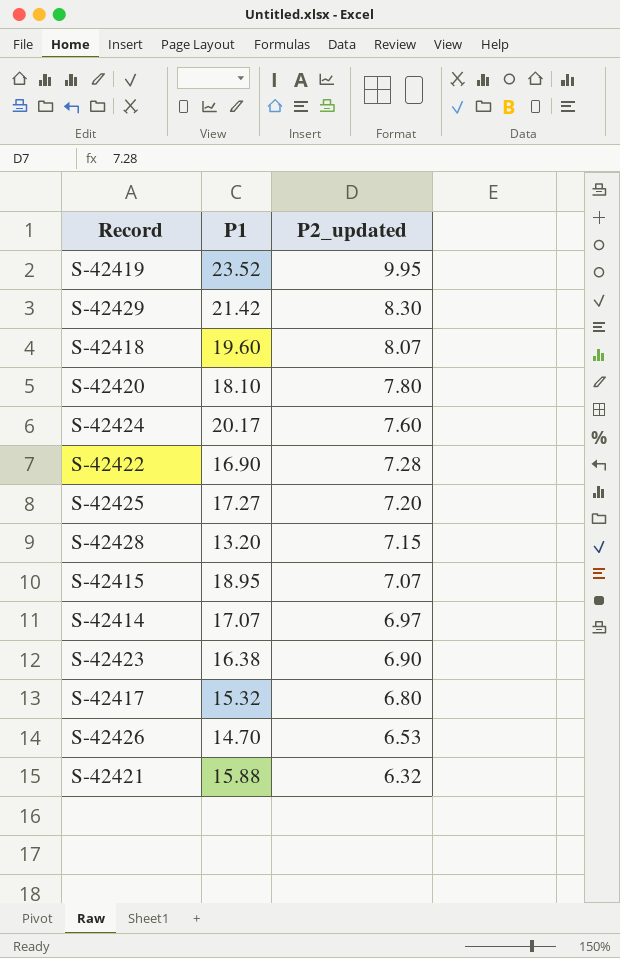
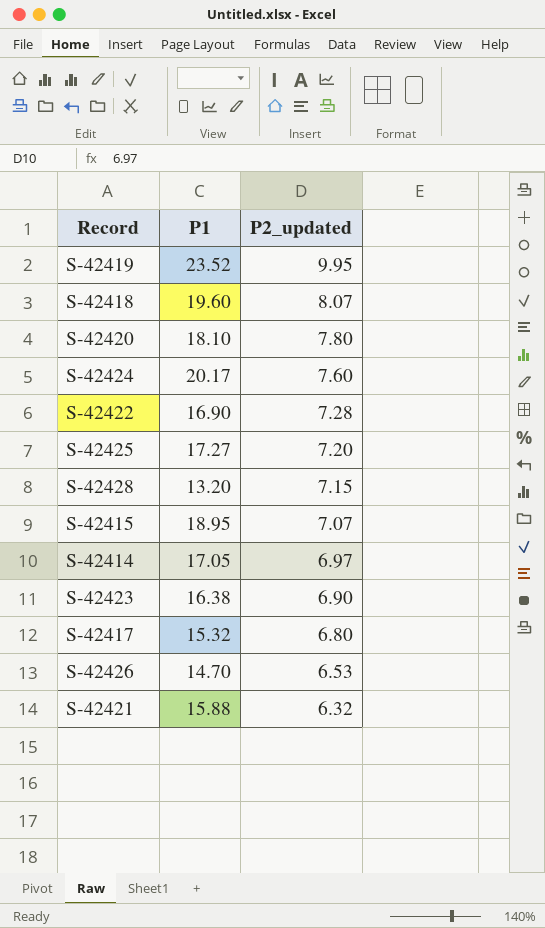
row S-42429: 21.42 | 8.30 -> none
S-42414 | P1: 17.07 -> 17.05

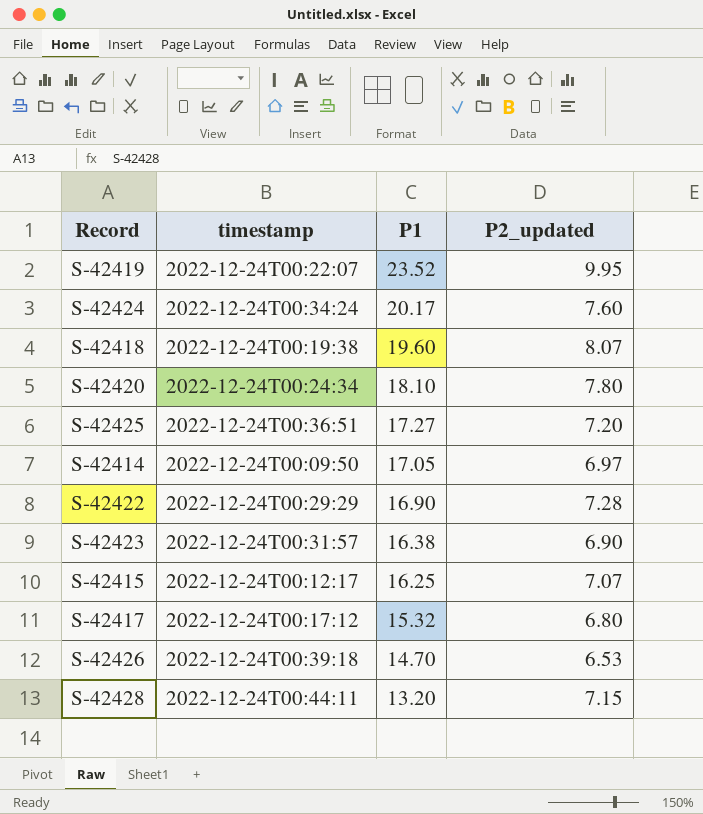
row order: P2_updated descending -> P1 descending
column timestamp | position: none -> 2
row S-42421: 15.88 | 6.32 -> none
S-42415 | P1: 18.95 -> 16.25

